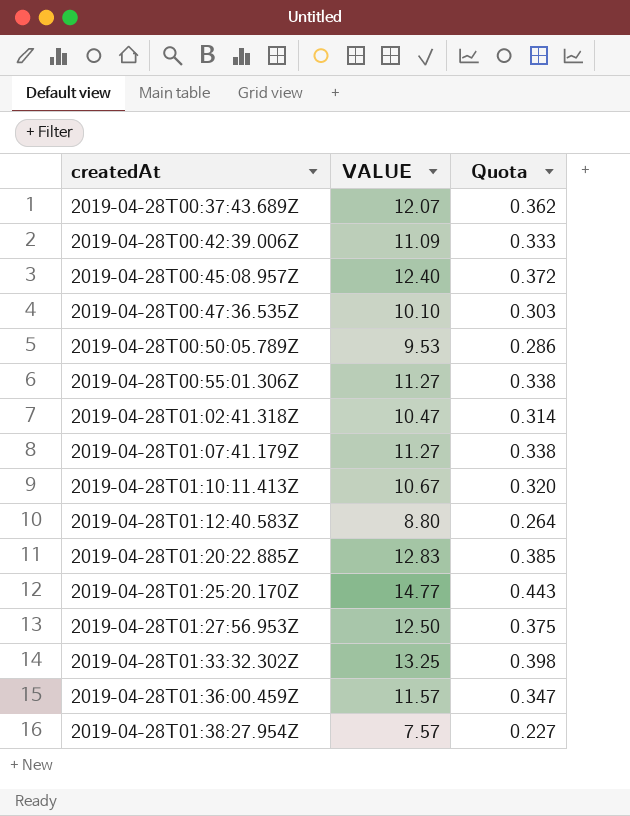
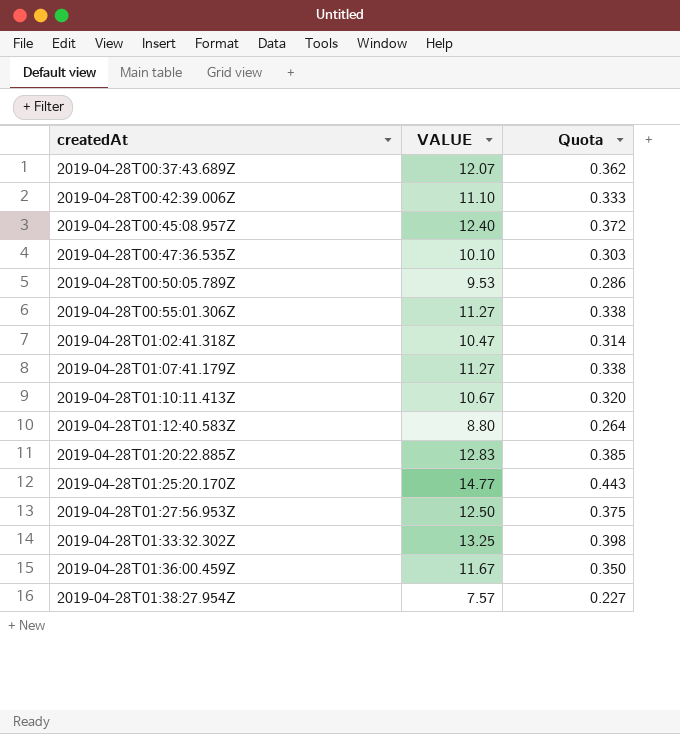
2019-04-28T00:42:39.006Z | VALUE: 11.09 -> 11.10
2019-04-28T01:36:00.459Z | VALUE: 11.57 -> 11.67
2019-04-28T01:36:00.459Z | Quota: 0.347 -> 0.350

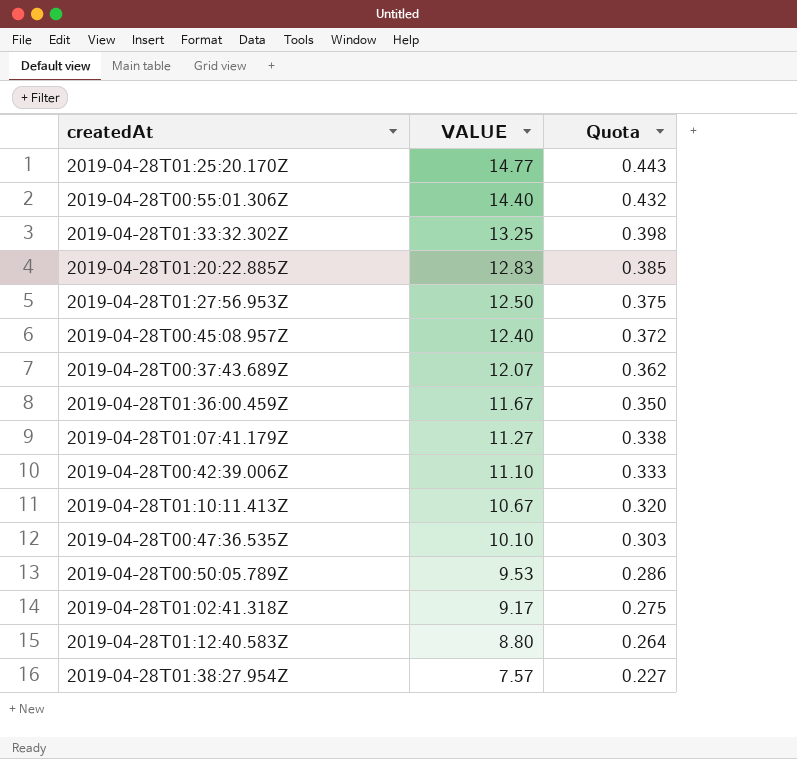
row order: createdAt ascending -> VALUE descending
2019-04-28T00:55:01.306Z | VALUE: 11.27 -> 14.40
2019-04-28T00:55:01.306Z | Quota: 0.338 -> 0.432
2019-04-28T01:02:41.318Z | VALUE: 10.47 -> 9.17
2019-04-28T01:02:41.318Z | Quota: 0.314 -> 0.275

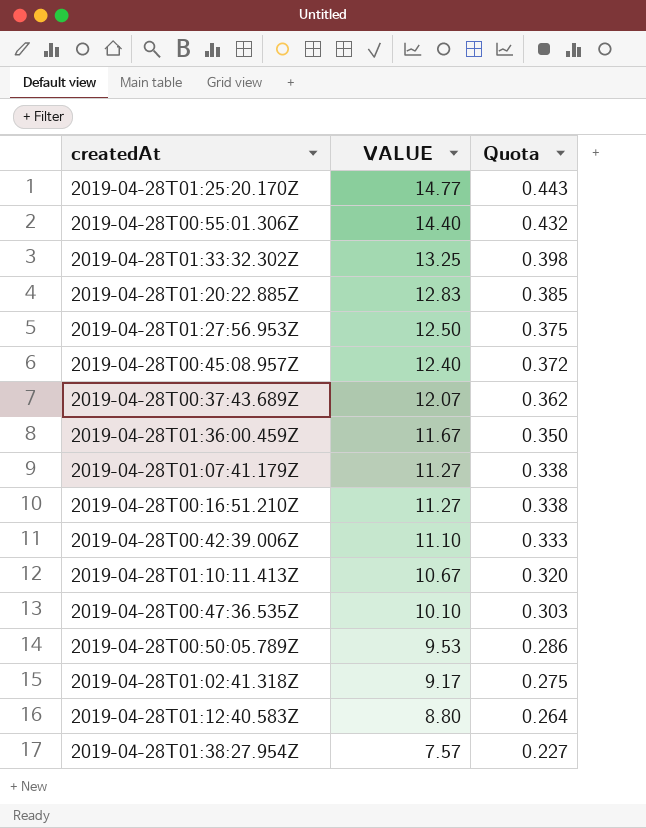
row 2019-04-28T00:16:51.210Z: none -> 11.27 | 0.338

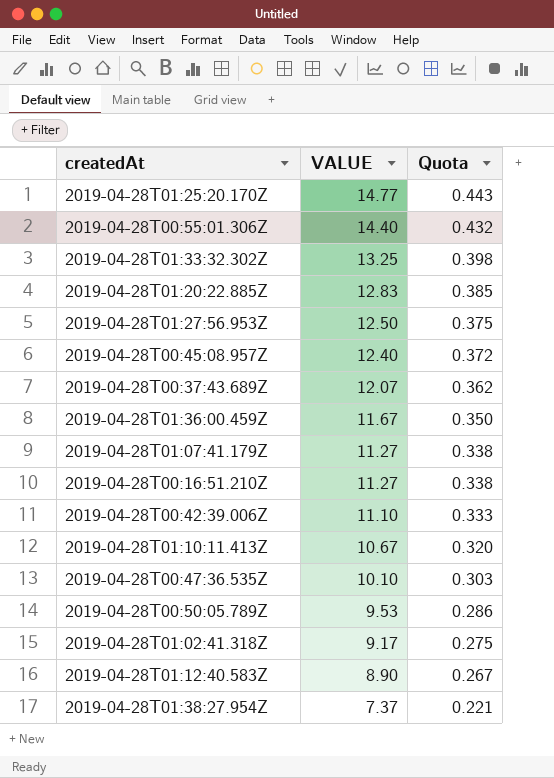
2019-04-28T01:12:40.583Z | VALUE: 8.80 -> 8.90
2019-04-28T01:12:40.583Z | Quota: 0.264 -> 0.267
2019-04-28T01:38:27.954Z | VALUE: 7.57 -> 7.37
2019-04-28T01:38:27.954Z | Quota: 0.227 -> 0.221

